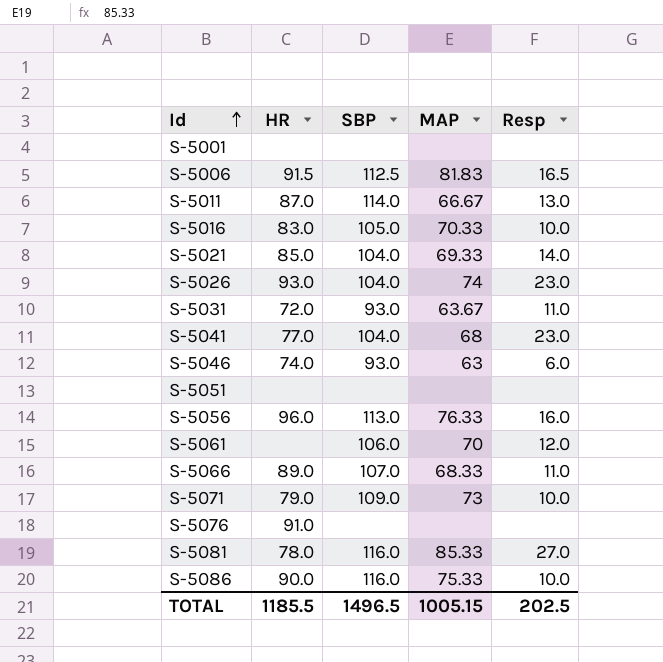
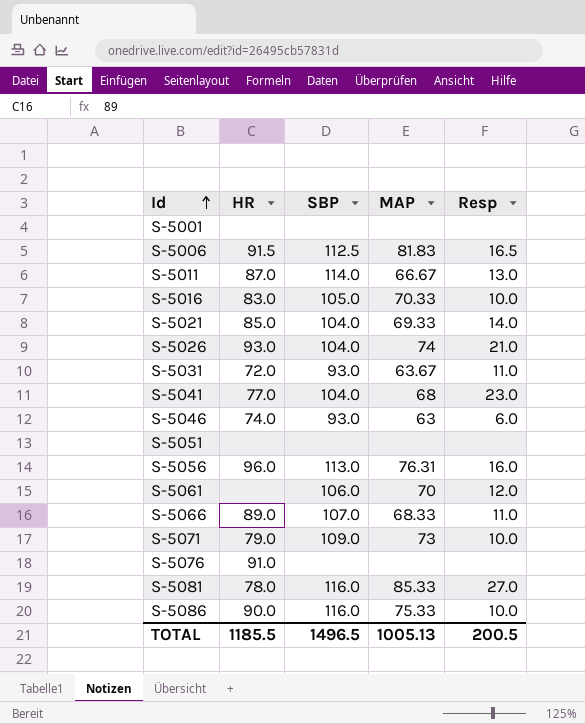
S-5026 | Resp: 23.0 -> 21.0
S-5056 | MAP: 76.33 -> 76.31
TOTAL | MAP: 1005.15 -> 1005.13
TOTAL | Resp: 202.5 -> 200.5

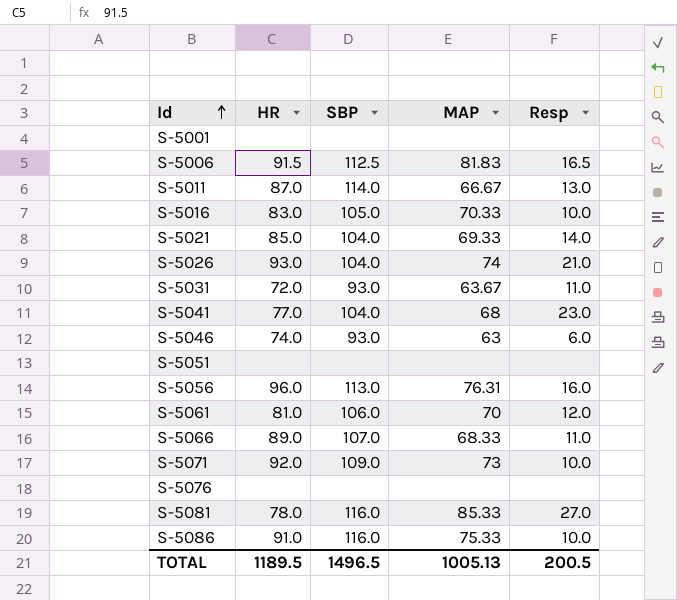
S-5061 | HR: none -> 81.0
S-5071 | HR: 79.0 -> 92.0
S-5076 | HR: 91.0 -> none
S-5086 | HR: 90.0 -> 91.0
TOTAL | HR: 1185.5 -> 1189.5

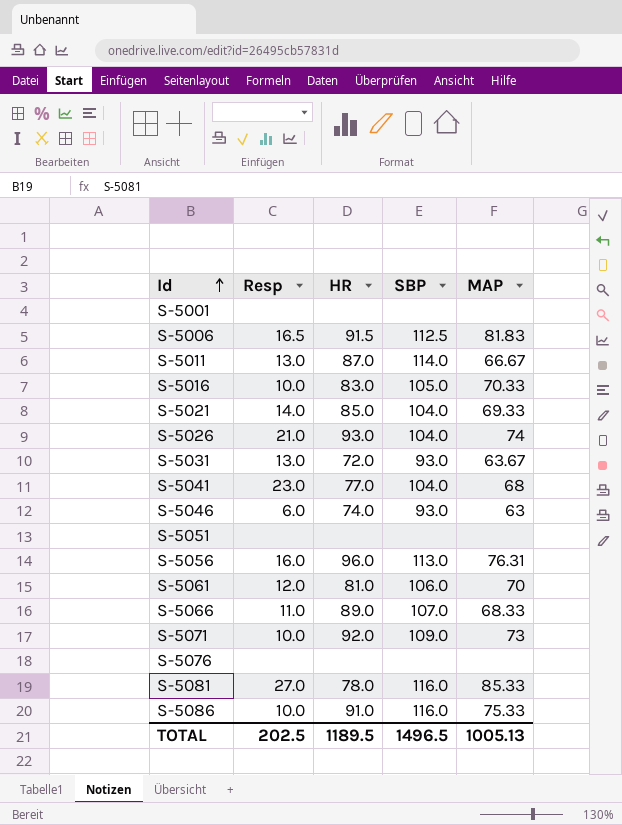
column Resp | position: 5 -> 2
S-5031 | Resp: 11.0 -> 13.0
TOTAL | Resp: 200.5 -> 202.5

